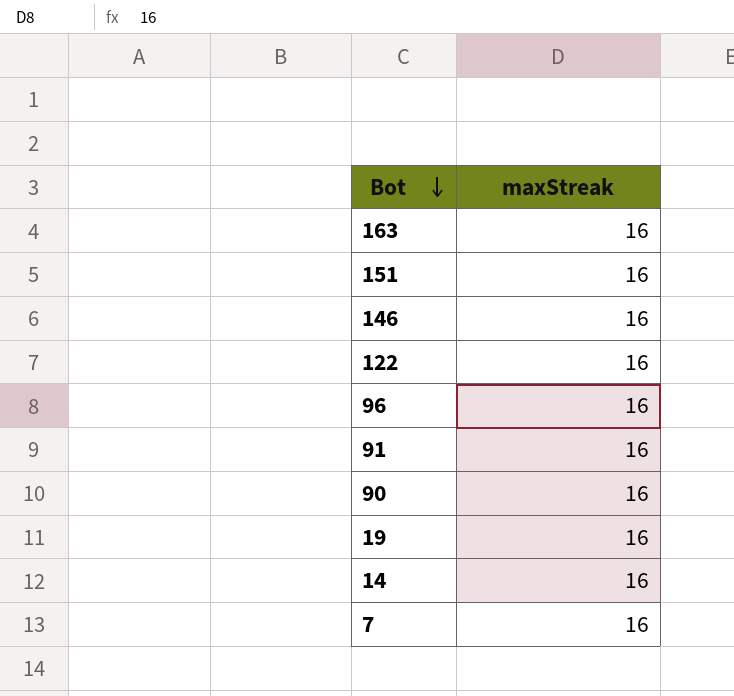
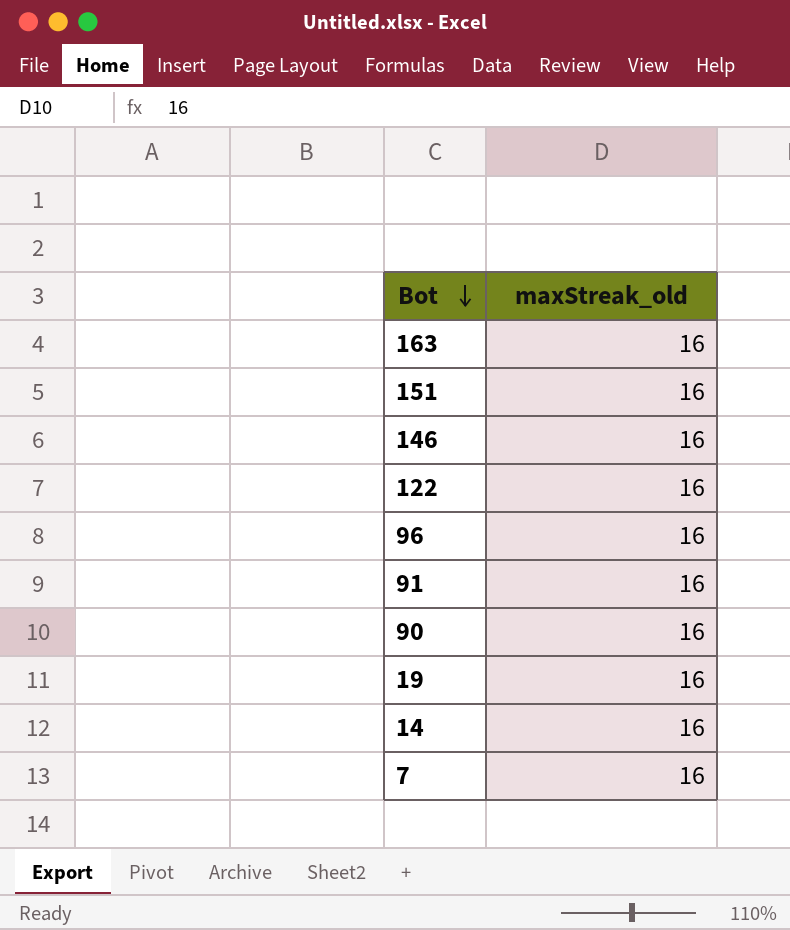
column name: maxStreak -> maxStreak_old

